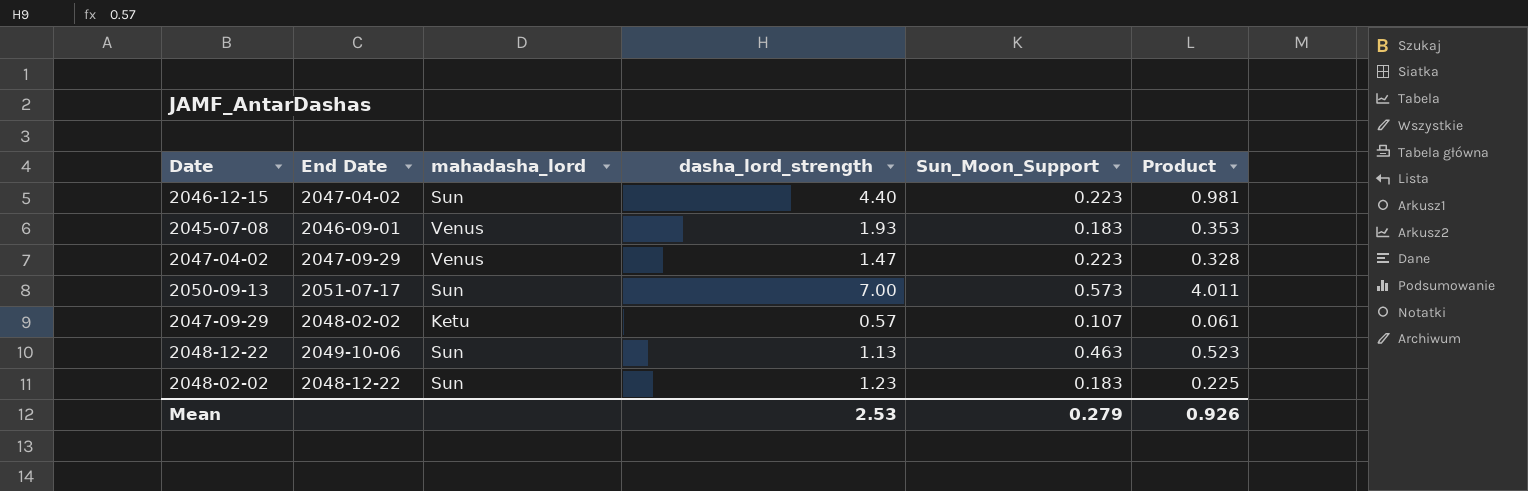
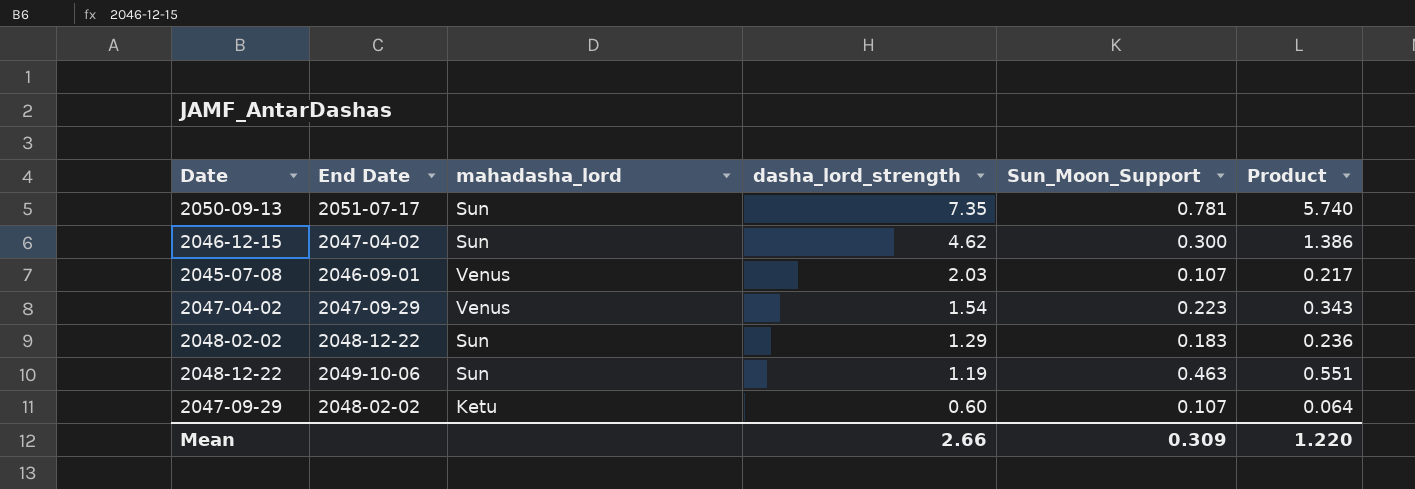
row order: none -> dasha_lord_strength descending
2050-09-13 | dasha_lord_strength: 7.00 -> 7.35
2050-09-13 | Sun_Moon_Support: 0.573 -> 0.781
2050-09-13 | Product: 4.011 -> 5.740
2046-12-15 | dasha_lord_strength: 4.40 -> 4.62
2046-12-15 | Sun_Moon_Support: 0.223 -> 0.300
2046-12-15 | Product: 0.981 -> 1.386
2045-07-08 | dasha_lord_strength: 1.93 -> 2.03
2045-07-08 | Sun_Moon_Support: 0.183 -> 0.107
2045-07-08 | Product: 0.353 -> 0.217
2047-04-02 | dasha_lord_strength: 1.47 -> 1.54
2047-04-02 | Product: 0.328 -> 0.343
2048-02-02 | dasha_lord_strength: 1.23 -> 1.29
2048-02-02 | Product: 0.225 -> 0.236
2048-12-22 | dasha_lord_strength: 1.13 -> 1.19
2048-12-22 | Product: 0.523 -> 0.551
2047-09-29 | dasha_lord_strength: 0.57 -> 0.60
2047-09-29 | Product: 0.061 -> 0.064
Mean | dasha_lord_strength: 2.53 -> 2.66
Mean | Sun_Moon_Support: 0.279 -> 0.309
Mean | Product: 0.926 -> 1.220

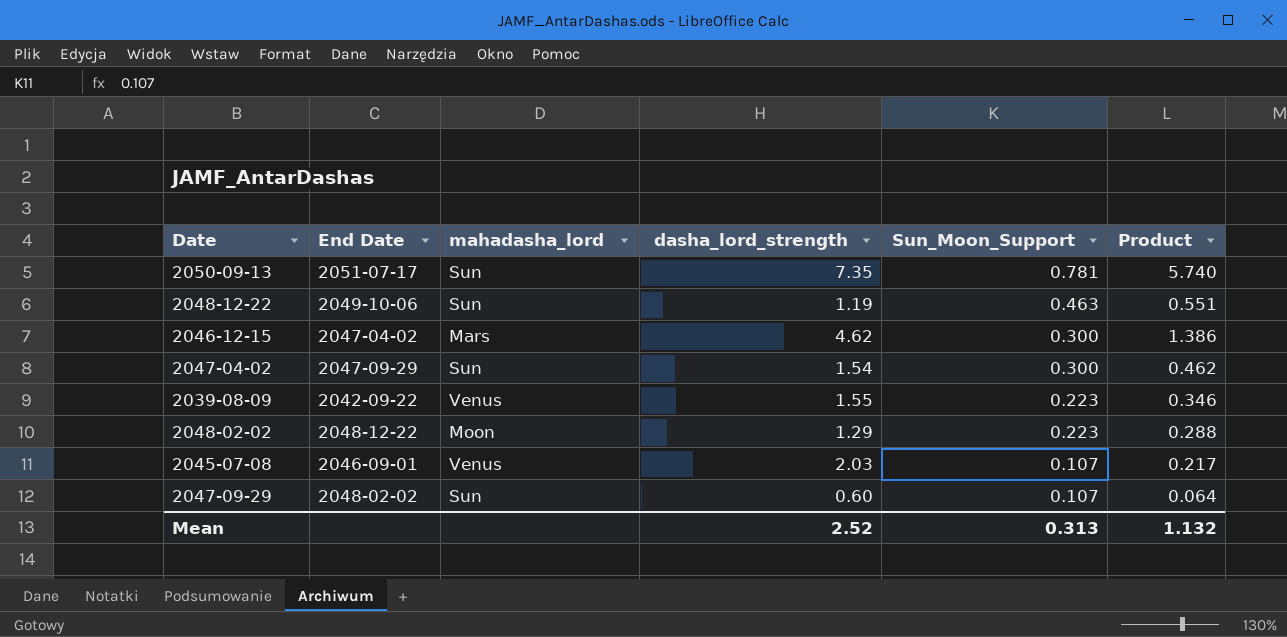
row order: dasha_lord_strength descending -> Sun_Moon_Support descending
2046-12-15 | mahadasha_lord: Sun -> Mars
2047-04-02 | mahadasha_lord: Venus -> Sun
2047-04-02 | Sun_Moon_Support: 0.223 -> 0.300
2047-04-02 | Product: 0.343 -> 0.462
row 2039-08-09: none -> 2042-09-22 | Venus | 1.55 | 0.223 | 0.346
2048-02-02 | mahadasha_lord: Sun -> Moon
2048-02-02 | Sun_Moon_Support: 0.183 -> 0.223
2048-02-02 | Product: 0.236 -> 0.288
2047-09-29 | mahadasha_lord: Ketu -> Sun
Mean | dasha_lord_strength: 2.66 -> 2.52
Mean | Sun_Moon_Support: 0.309 -> 0.313
Mean | Product: 1.220 -> 1.132

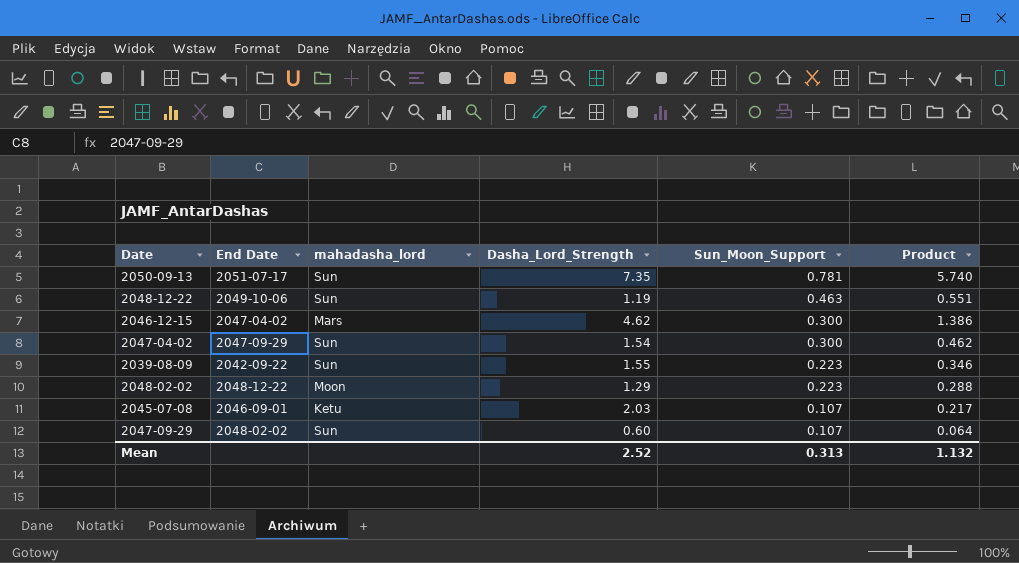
column name: dasha_lord_strength -> Dasha_Lord_Strength
2039-08-09 | mahadasha_lord: Venus -> Sun
2045-07-08 | mahadasha_lord: Venus -> Ketu

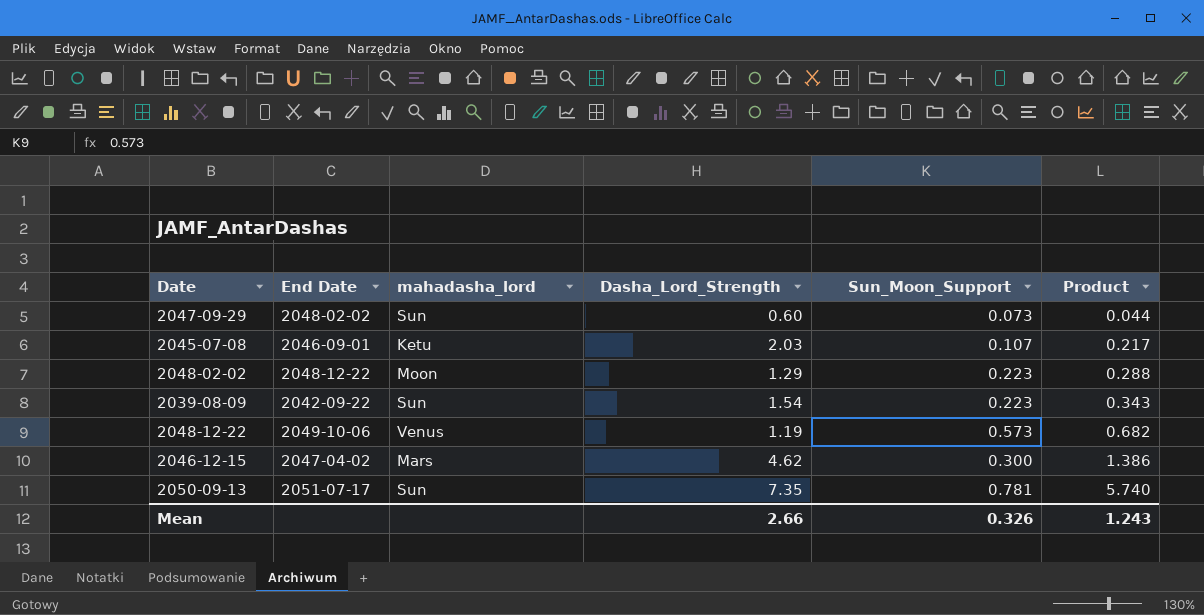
row order: Sun_Moon_Support descending -> Product ascending
row 2047-04-02: 2047-09-29 | Sun | 1.54 | 0.300 | 0.462 -> none
2047-09-29 | Sun_Moon_Support: 0.107 -> 0.073
2047-09-29 | Product: 0.064 -> 0.044
2039-08-09 | Dasha_Lord_Strength: 1.55 -> 1.54
2039-08-09 | Product: 0.346 -> 0.343
2048-12-22 | mahadasha_lord: Sun -> Venus
2048-12-22 | Sun_Moon_Support: 0.463 -> 0.573
2048-12-22 | Product: 0.551 -> 0.682
Mean | Dasha_Lord_Strength: 2.52 -> 2.66
Mean | Sun_Moon_Support: 0.313 -> 0.326
Mean | Product: 1.132 -> 1.243

